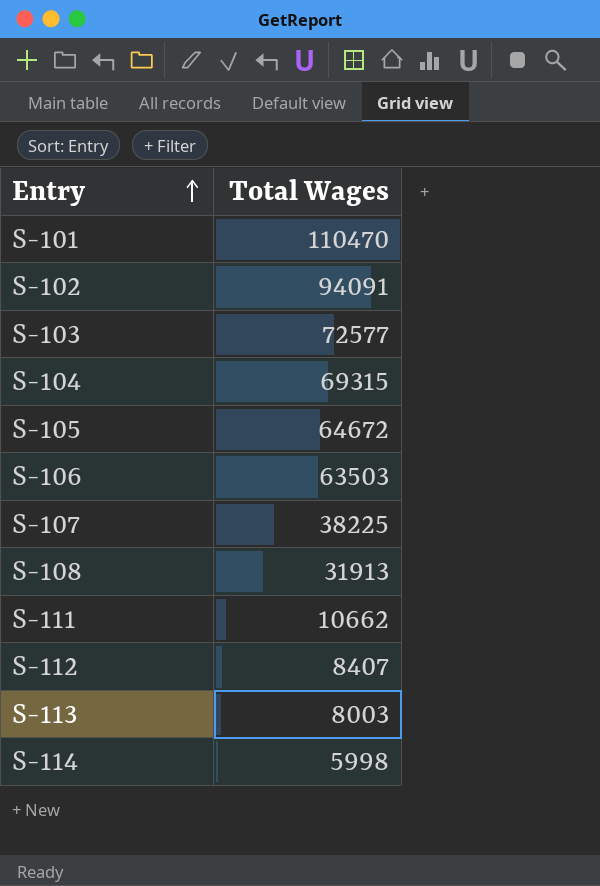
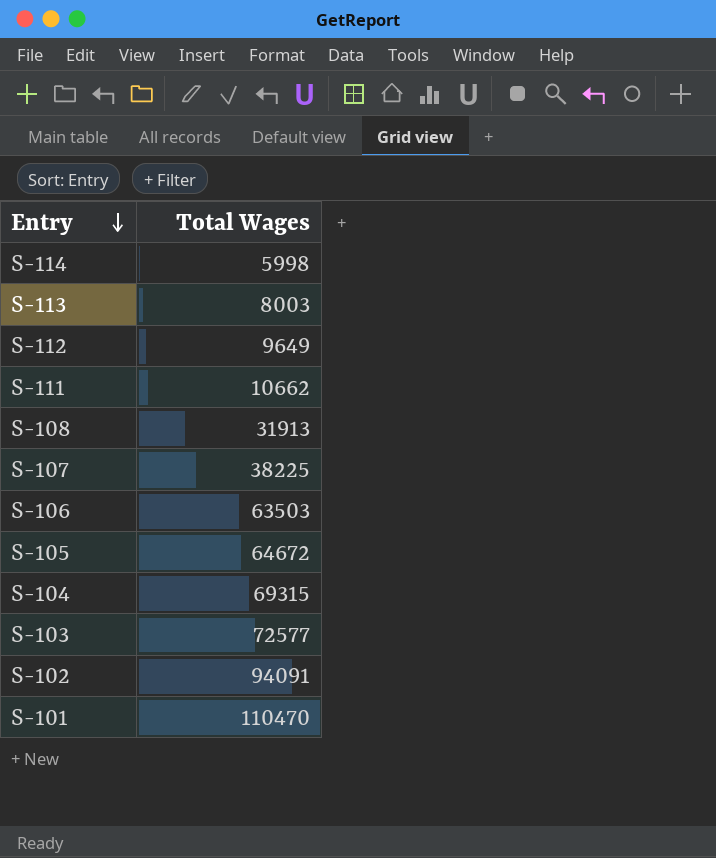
row order: Entry ascending -> Entry descending
S-112 | Total Wages: 8407 -> 9649

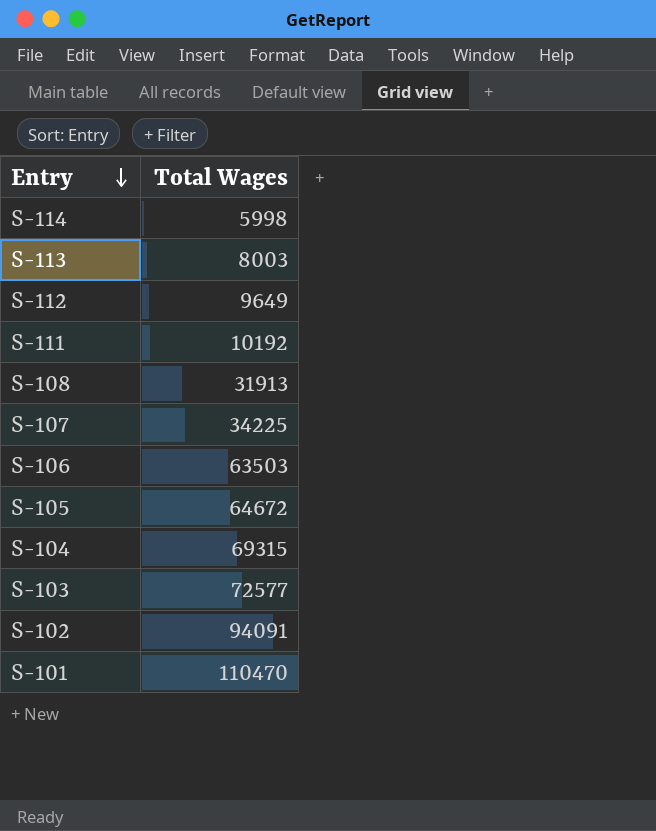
S-111 | Total Wages: 10662 -> 10192
S-107 | Total Wages: 38225 -> 34225

